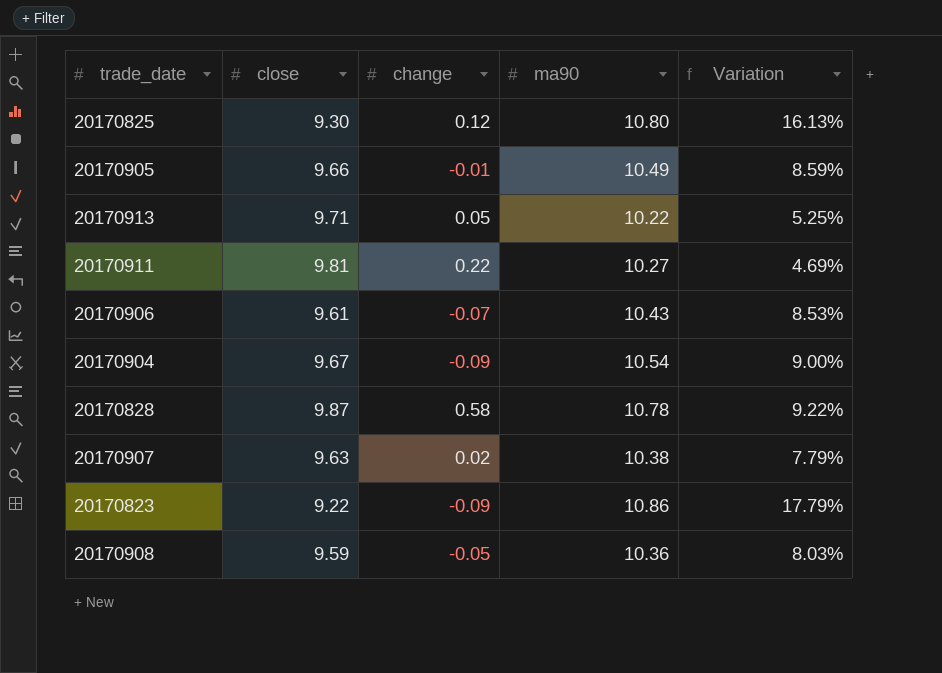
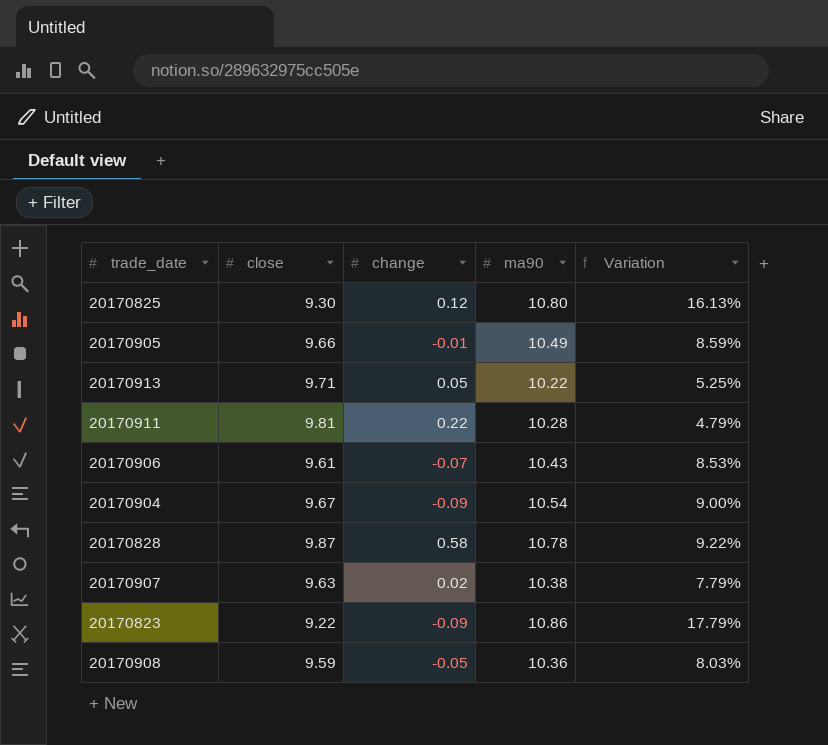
20170911 | ma90: 10.27 -> 10.28
20170911 | Variation: 4.69% -> 4.79%

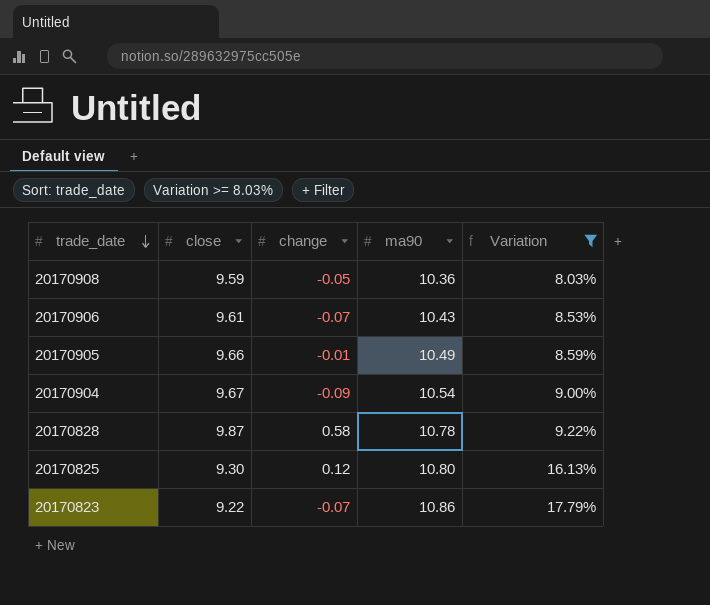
filter: none -> Variation >= 8.03%
row order: none -> trade_date descending
20170823 | change: -0.09 -> -0.07

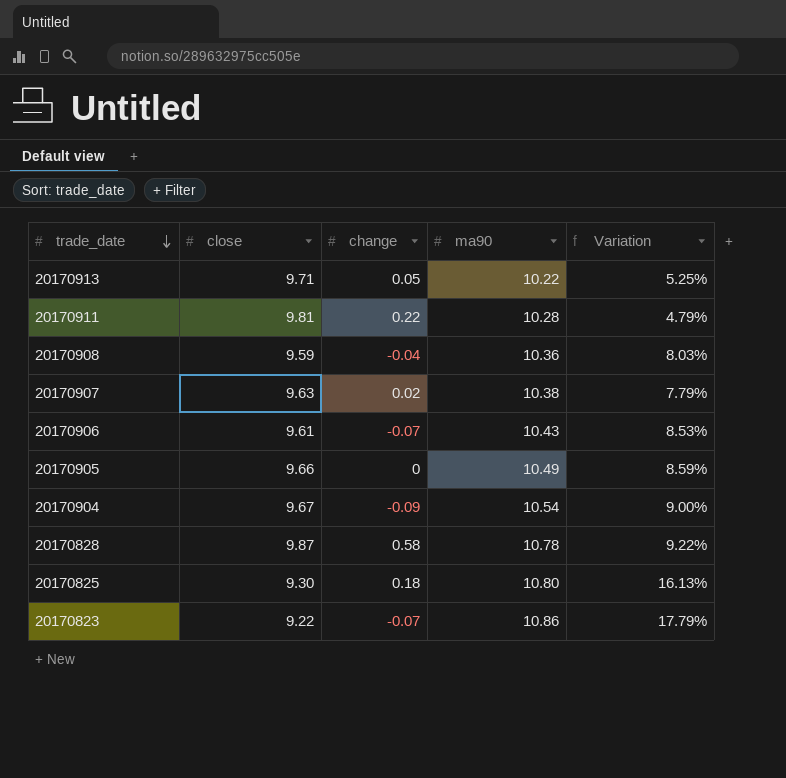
filter: Variation >= 8.03% -> none
20170908 | change: -0.05 -> -0.04
20170905 | change: -0.01 -> 0
20170825 | change: 0.12 -> 0.18

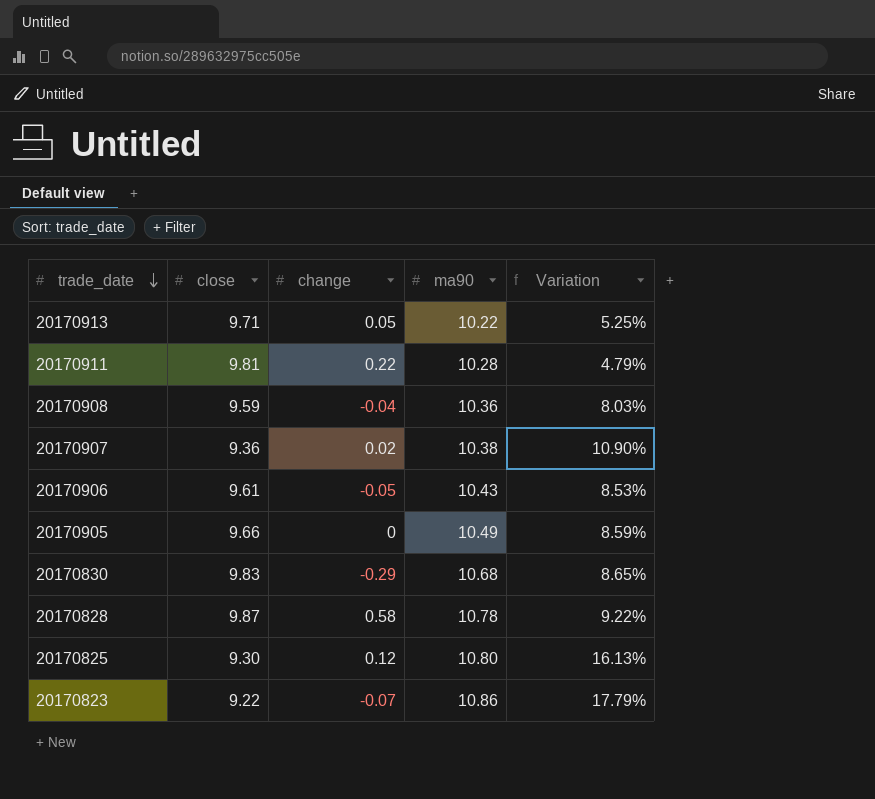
row 20170904: 9.67 | -0.09 | 10.54 | 9.00% -> none
20170907 | close: 9.63 -> 9.36
20170907 | Variation: 7.79% -> 10.90%
20170906 | change: -0.07 -> -0.05
row 20170830: none -> 9.83 | -0.29 | 10.68 | 8.65%
20170825 | change: 0.18 -> 0.12

